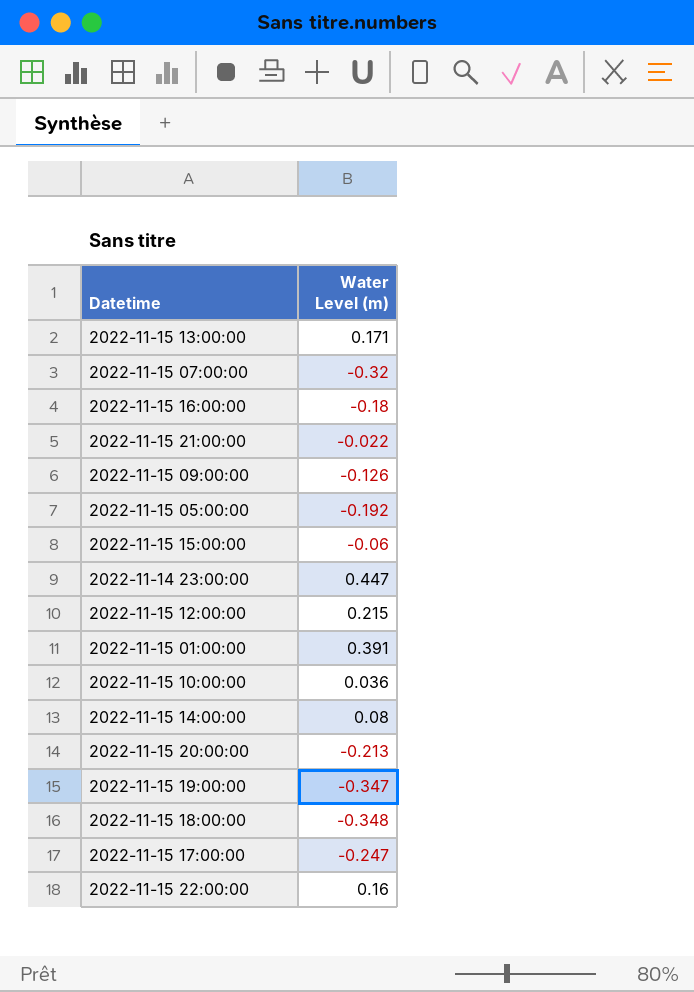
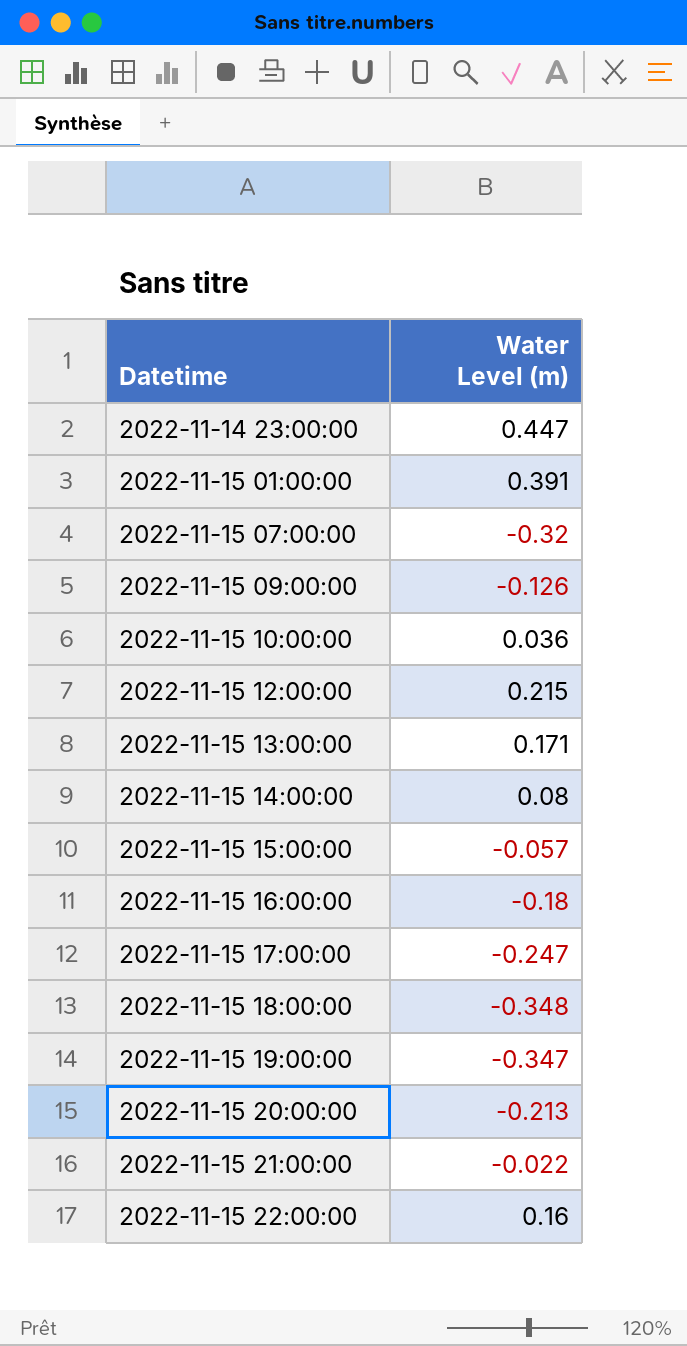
row order: none -> Datetime ascending
row 2022-11-15 05:00:00: -0.192 -> none
2022-11-15 15:00:00 | Water Level (m): -0.06 -> -0.057

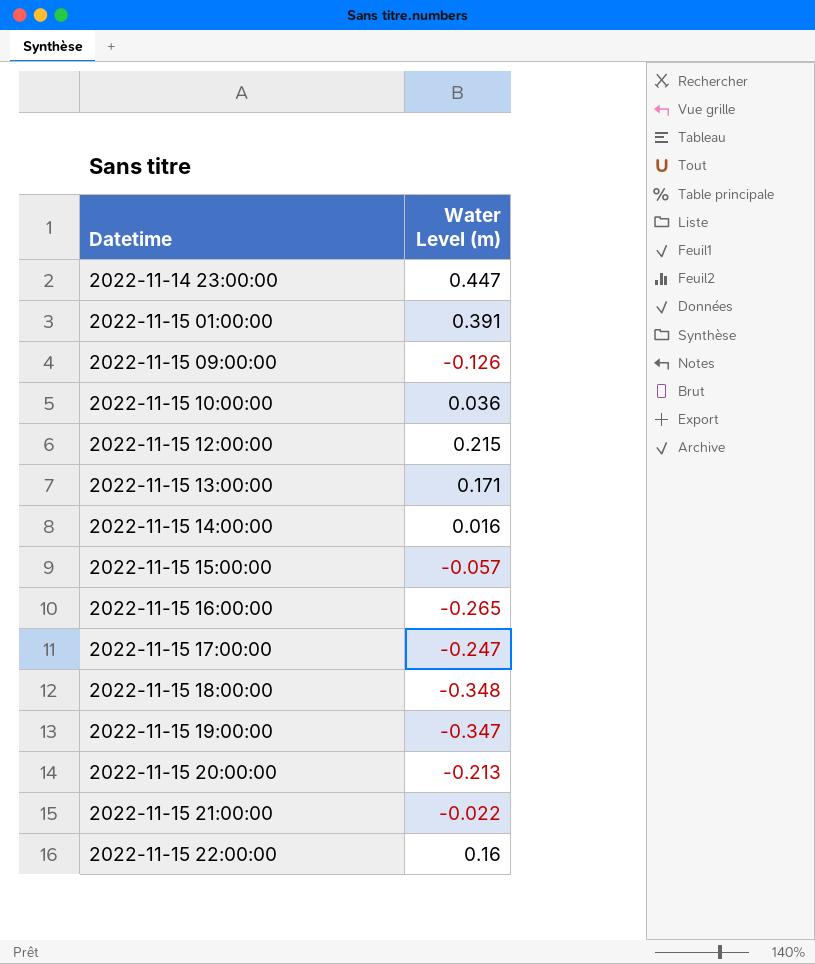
row 2022-11-15 07:00:00: -0.32 -> none
2022-11-15 14:00:00 | Water Level (m): 0.08 -> 0.016
2022-11-15 16:00:00 | Water Level (m): -0.18 -> -0.265

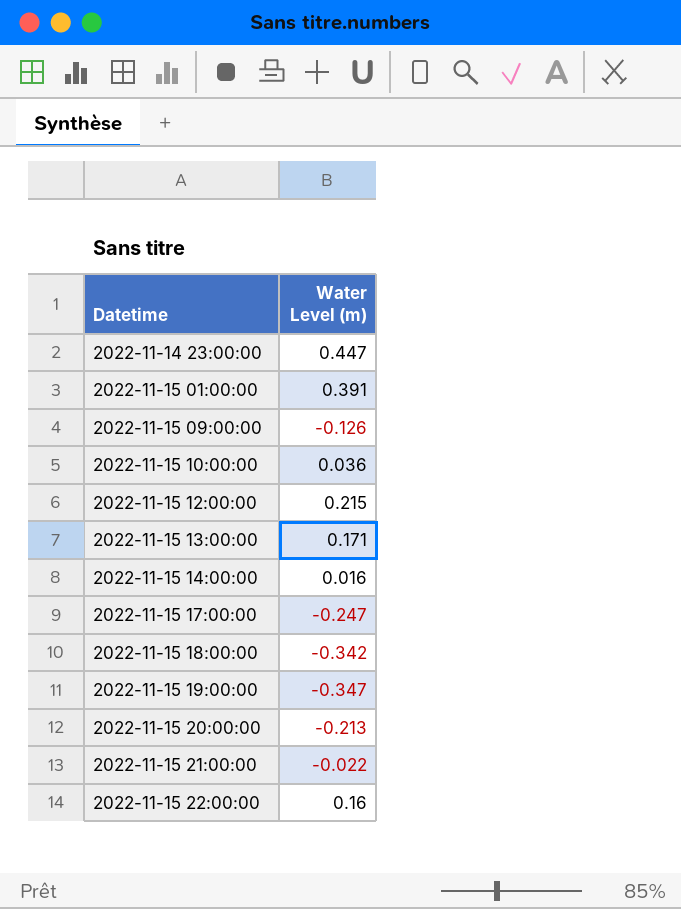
row 2022-11-15 15:00:00: -0.057 -> none
row 2022-11-15 16:00:00: -0.265 -> none
2022-11-15 18:00:00 | Water Level (m): -0.348 -> -0.342

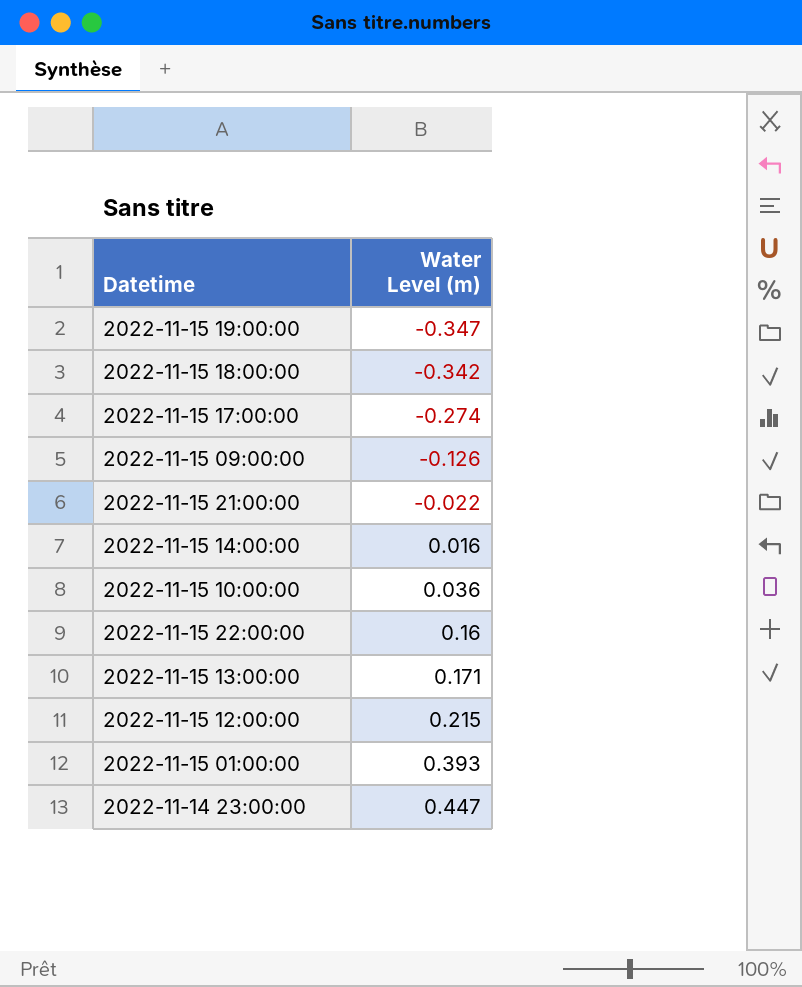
row order: Datetime ascending -> Water Level (m) ascending
row 2022-11-15 20:00:00: -0.213 -> none
2022-11-15 17:00:00 | Water Level (m): -0.247 -> -0.274
2022-11-15 01:00:00 | Water Level (m): 0.391 -> 0.393

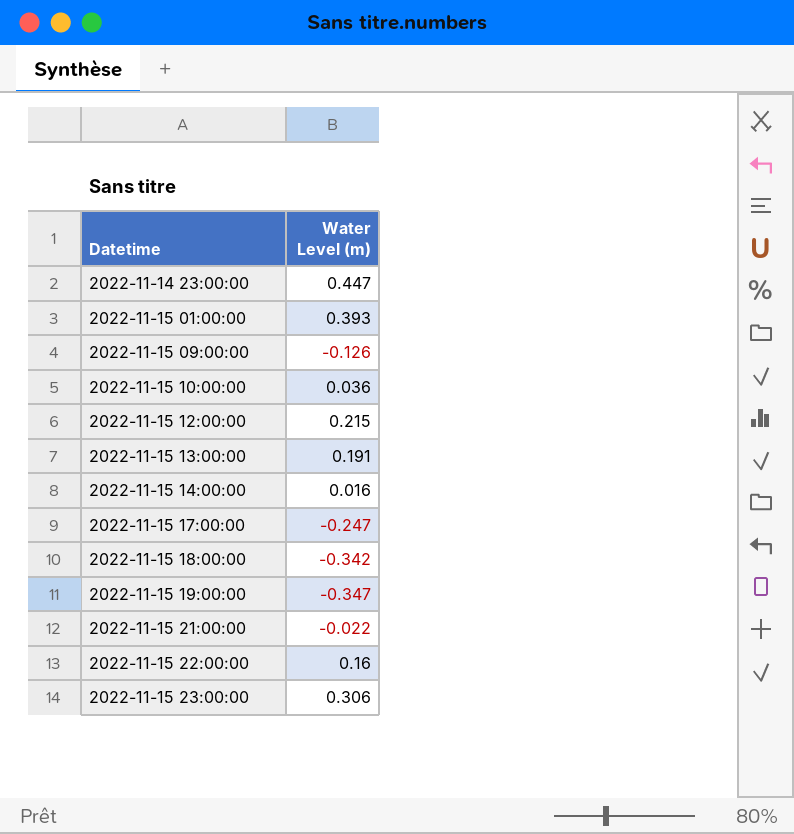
row order: Water Level (m) ascending -> Datetime ascending
2022-11-15 13:00:00 | Water Level (m): 0.171 -> 0.191
2022-11-15 17:00:00 | Water Level (m): -0.274 -> -0.247
row 2022-11-15 23:00:00: none -> 0.306

